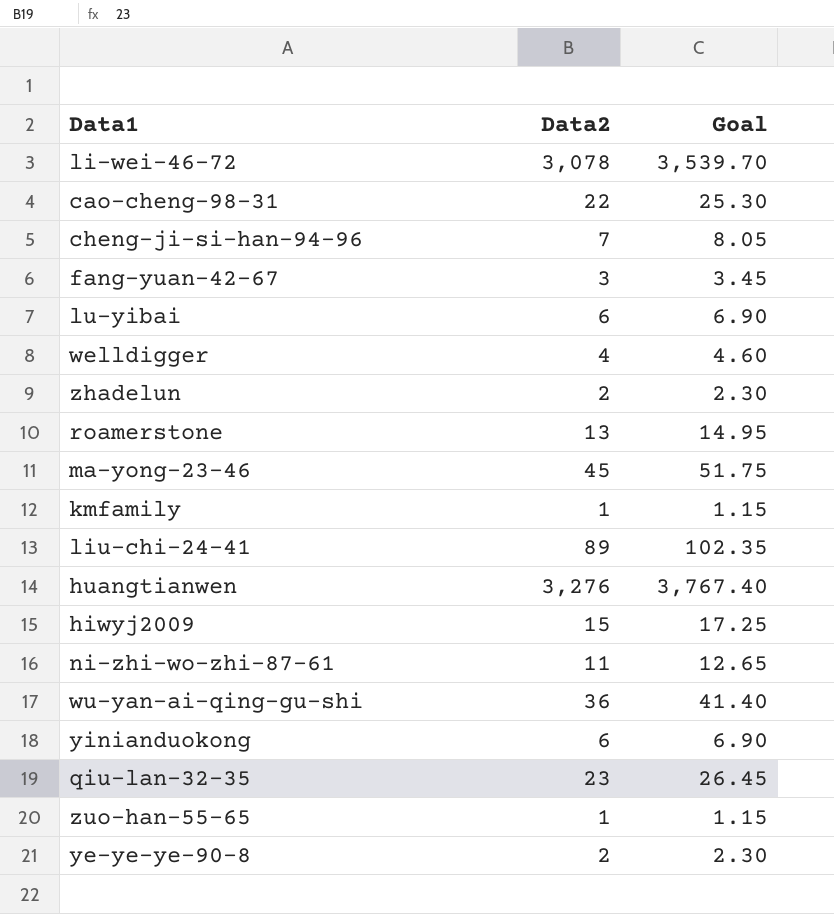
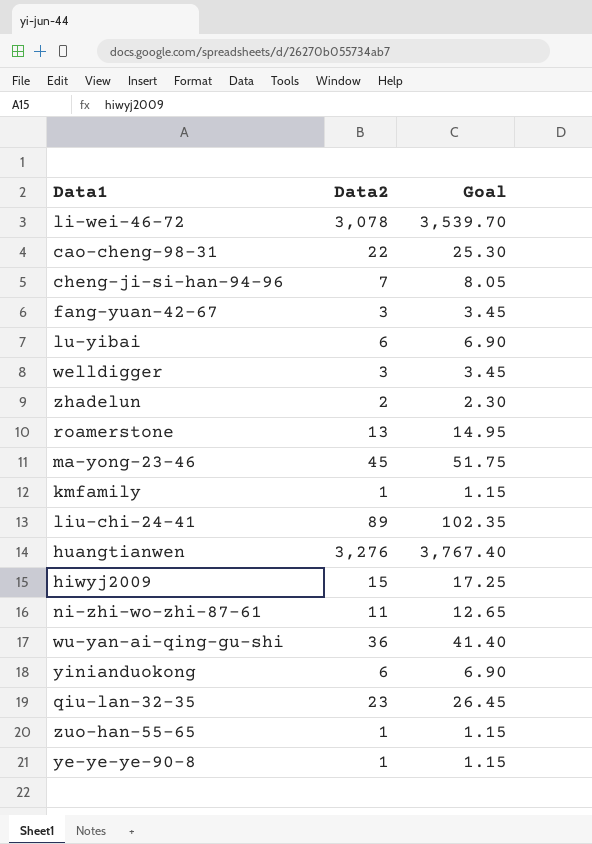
welldigger | Data2: 4 -> 3
welldigger | Goal: 4.60 -> 3.45
ye-ye-ye-90-8 | Data2: 2 -> 1
ye-ye-ye-90-8 | Goal: 2.30 -> 1.15

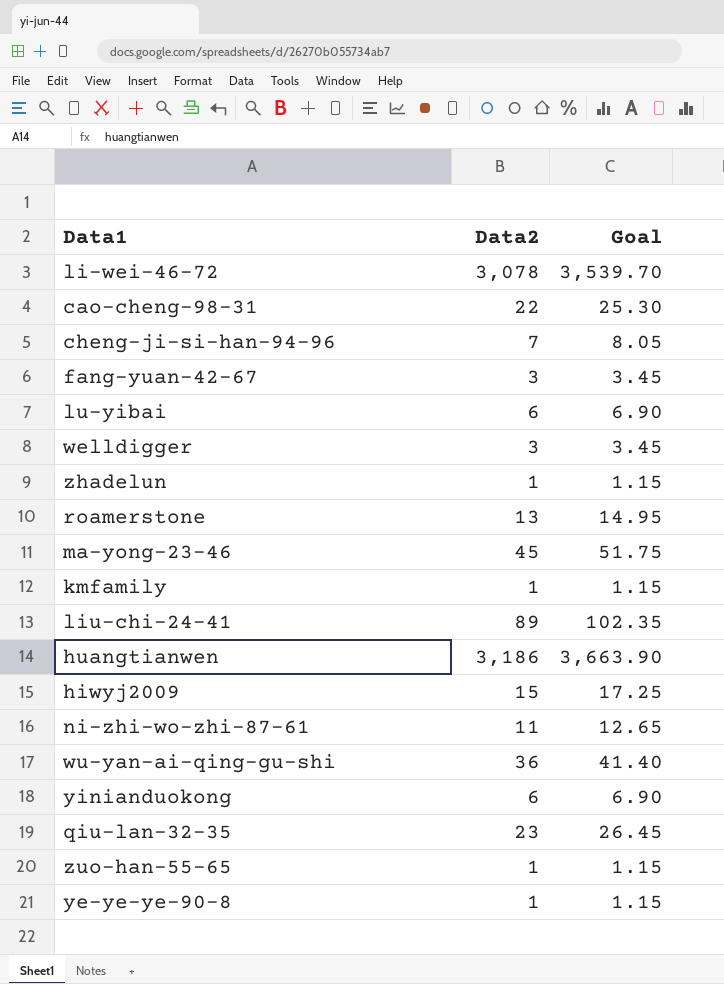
zhadelun | Data2: 2 -> 1
zhadelun | Goal: 2.30 -> 1.15
huangtianwen | Data2: 3,276 -> 3,186
huangtianwen | Goal: 3,767.40 -> 3,663.90

